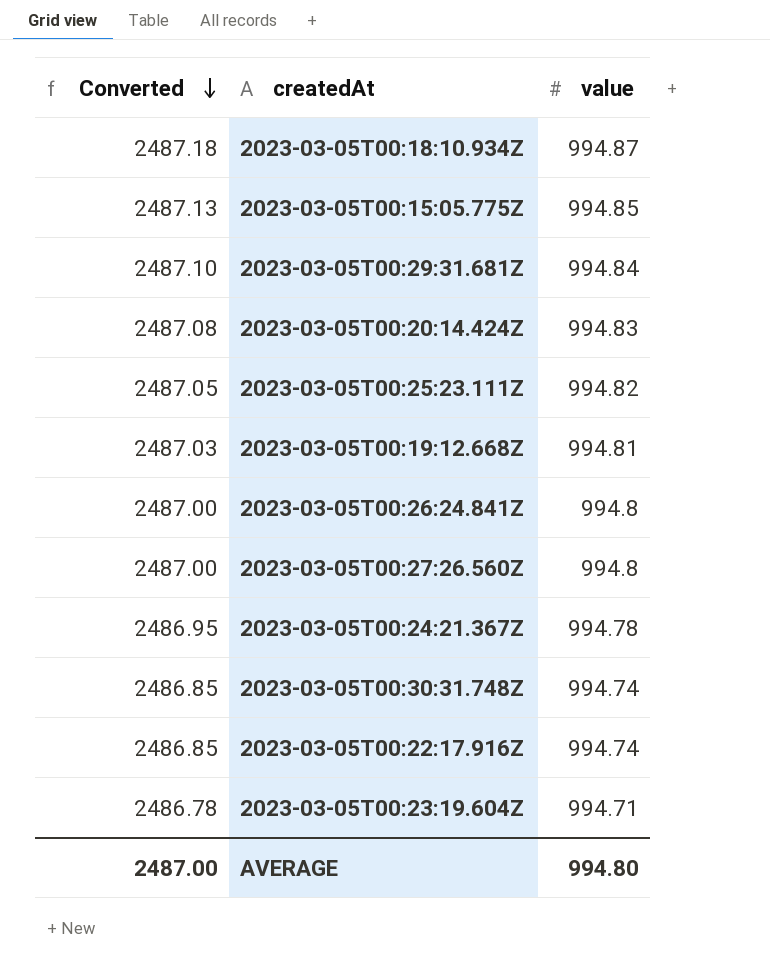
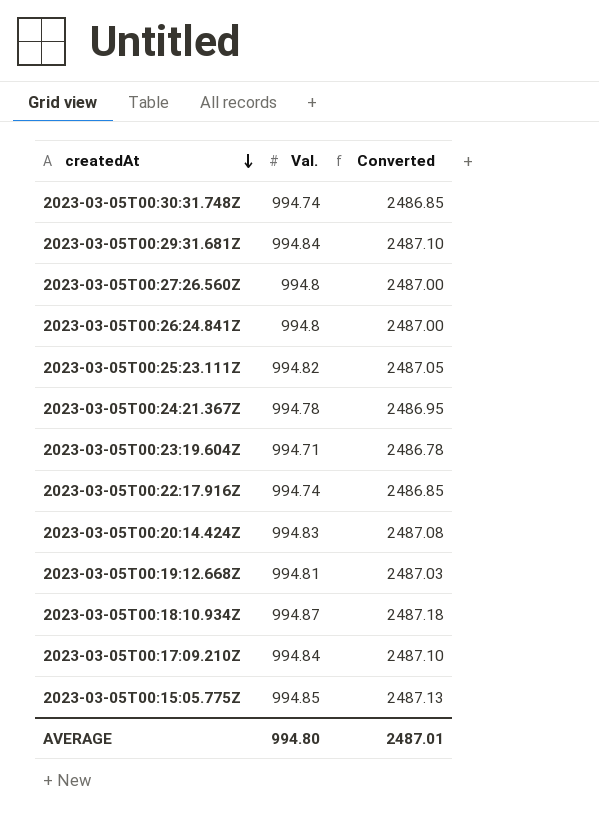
row order: Converted descending -> createdAt descending
column name: value -> Val.
column Converted | position: 1 -> 3
row 2023-03-05T00:17:09.210Z: none -> 994.84 | 2487.10
AVERAGE | Converted: 2487.00 -> 2487.01

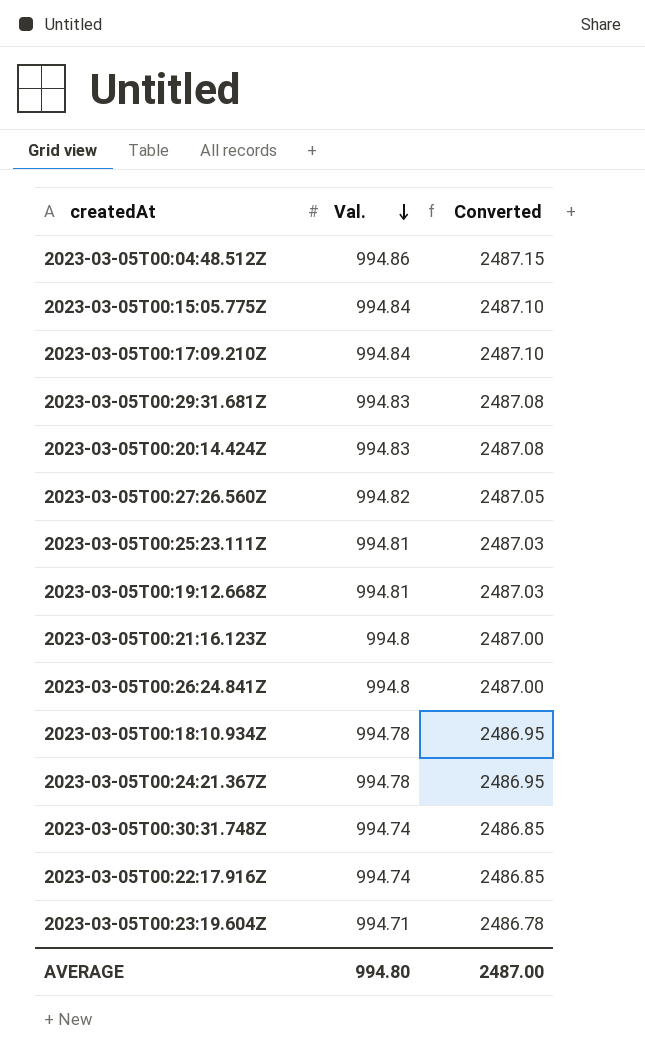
row order: createdAt descending -> Val. descending
row 2023-03-05T00:04:48.512Z: none -> 994.86 | 2487.15
2023-03-05T00:15:05.775Z | Val.: 994.85 -> 994.84
2023-03-05T00:15:05.775Z | Converted: 2487.13 -> 2487.10
2023-03-05T00:29:31.681Z | Val.: 994.84 -> 994.83
2023-03-05T00:29:31.681Z | Converted: 2487.10 -> 2487.08
2023-03-05T00:27:26.560Z | Val.: 994.8 -> 994.82
2023-03-05T00:27:26.560Z | Converted: 2487.00 -> 2487.05
2023-03-05T00:25:23.111Z | Val.: 994.82 -> 994.81
2023-03-05T00:25:23.111Z | Converted: 2487.05 -> 2487.03
row 2023-03-05T00:21:16.123Z: none -> 994.8 | 2487.00
2023-03-05T00:18:10.934Z | Val.: 994.87 -> 994.78
2023-03-05T00:18:10.934Z | Converted: 2487.18 -> 2486.95
AVERAGE | Converted: 2487.01 -> 2487.00

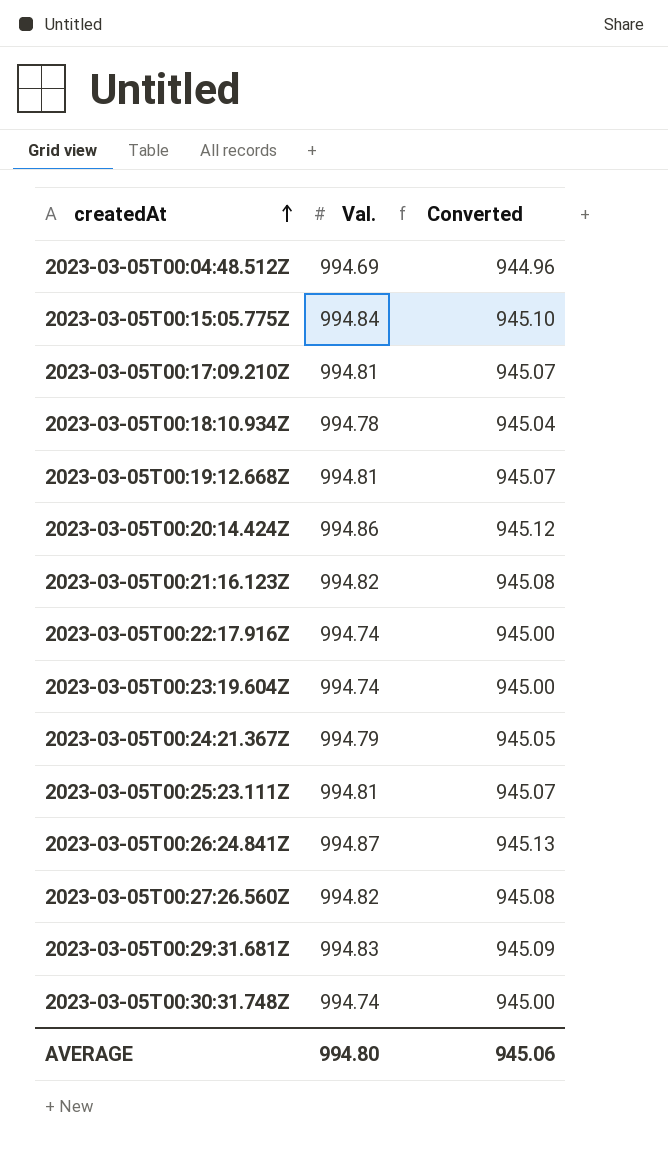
row order: Val. descending -> createdAt ascending
column Converted | formula: [Val.] * 2.5 -> [Val.] * 0.95
2023-03-05T00:04:48.512Z | Val.: 994.86 -> 994.69
2023-03-05T00:17:09.210Z | Val.: 994.84 -> 994.81
2023-03-05T00:20:14.424Z | Val.: 994.83 -> 994.86
2023-03-05T00:21:16.123Z | Val.: 994.8 -> 994.82
2023-03-05T00:23:19.604Z | Val.: 994.71 -> 994.74
2023-03-05T00:24:21.367Z | Val.: 994.78 -> 994.79
2023-03-05T00:26:24.841Z | Val.: 994.8 -> 994.87
AVERAGE | Converted: 2487.00 -> 945.06

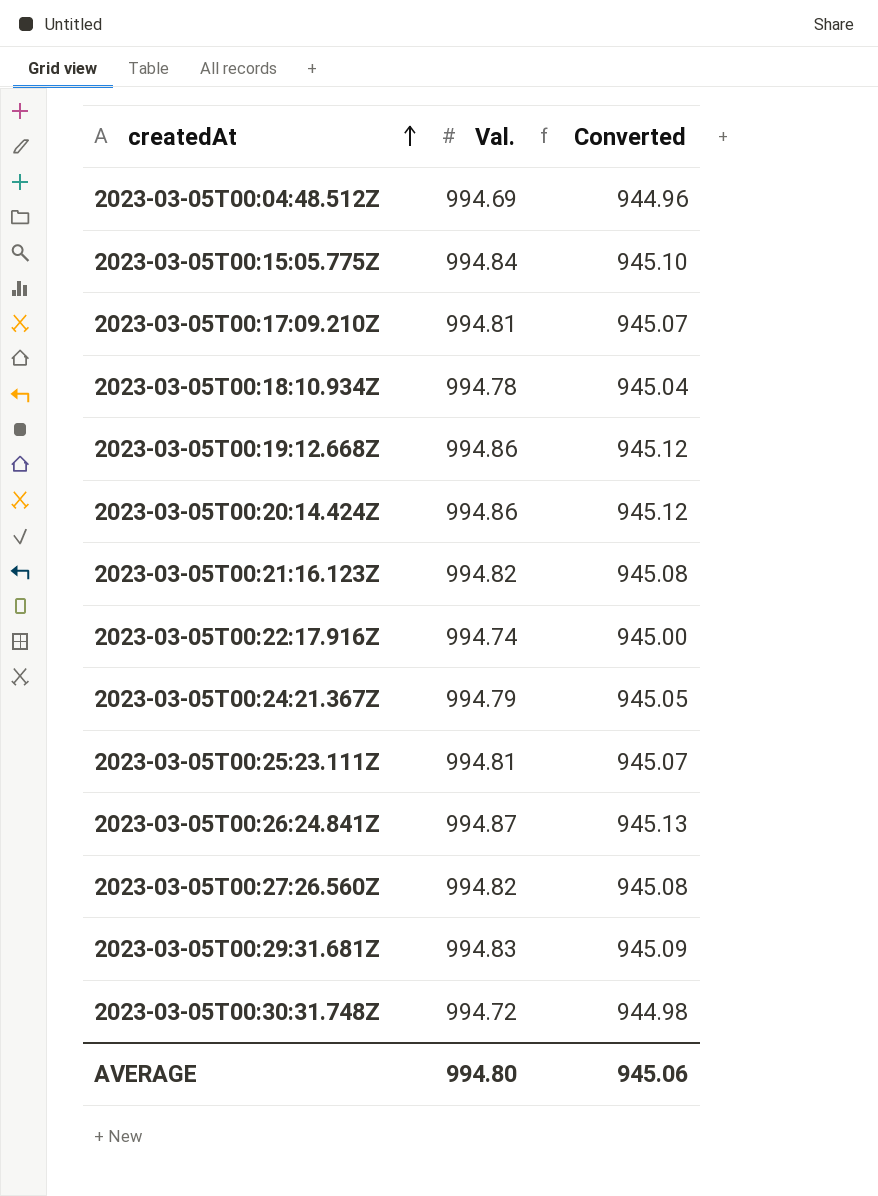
row 2023-03-05T00:23:19.604Z: 994.74 | 945.00 -> none
2023-03-05T00:19:12.668Z | Val.: 994.81 -> 994.86
2023-03-05T00:19:12.668Z | Converted: 945.07 -> 945.12
2023-03-05T00:30:31.748Z | Val.: 994.74 -> 994.72
2023-03-05T00:30:31.748Z | Converted: 945.00 -> 944.98

